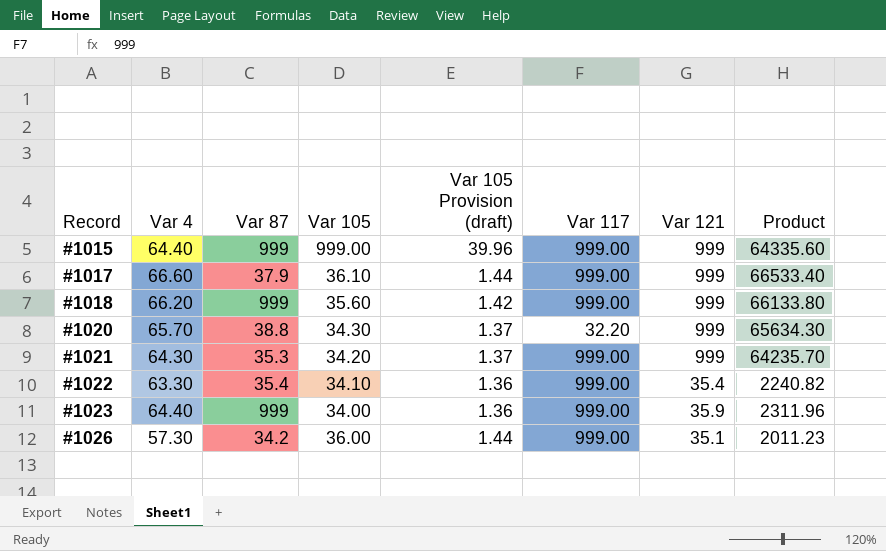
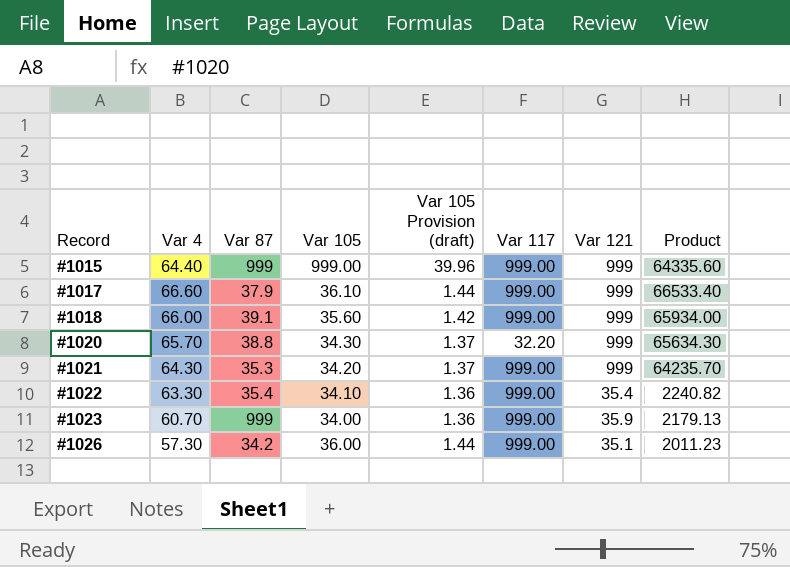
#1018 | Var 4: 66.20 -> 66.00
#1018 | Var 87: 999 -> 39.1
#1018 | Product: 66133.80 -> 65934.00
#1023 | Var 4: 64.40 -> 60.70
#1023 | Product: 2311.96 -> 2179.13

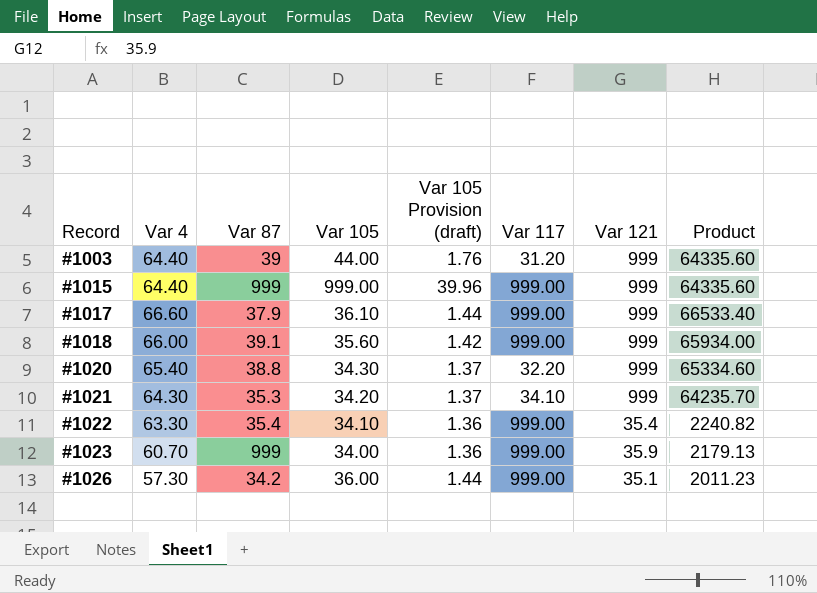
row #1003: none -> 64.40 | 39 | 44.00 | 1.76 | 31.20 | 999 | 64335.60
#1020 | Var 4: 65.70 -> 65.40
#1020 | Product: 65634.30 -> 65334.60
#1021 | Var 117: 999.00 -> 34.10

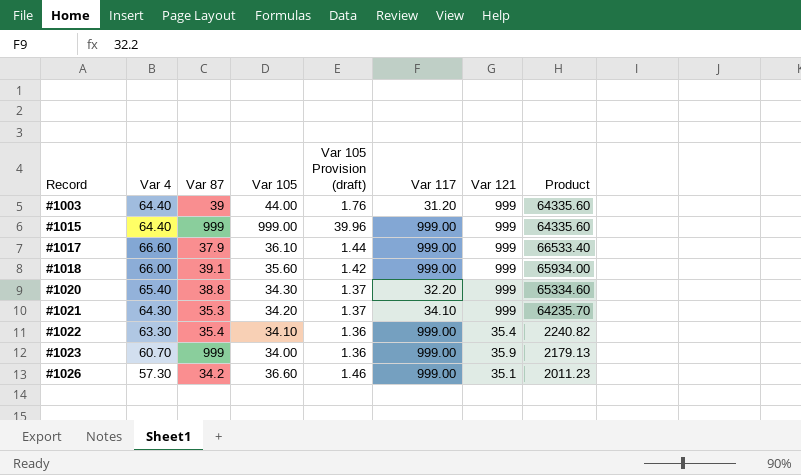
#1026 | Var 105: 36.00 -> 36.60
#1026 | Var 105 Provision (draft): 1.44 -> 1.46

